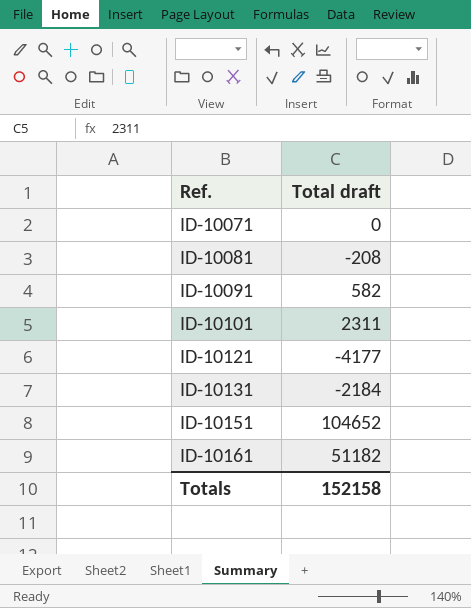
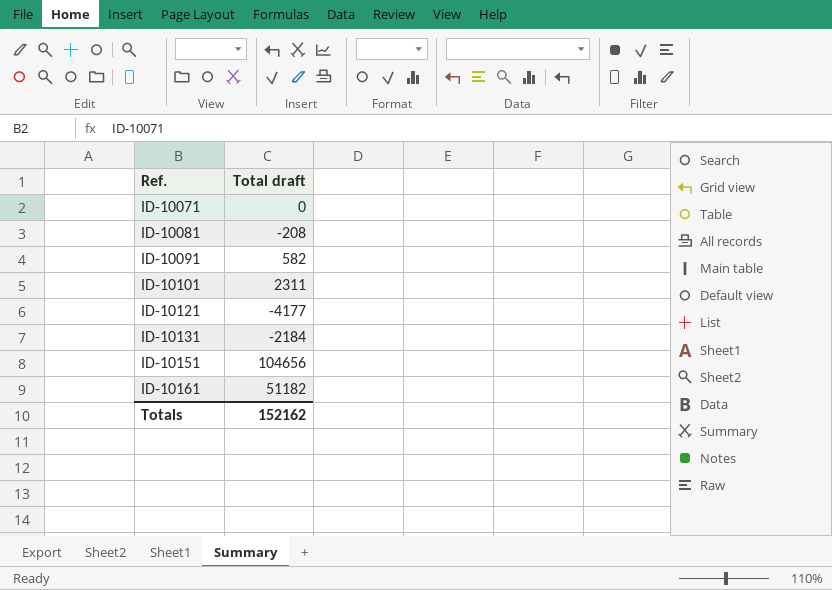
ID-10151 | Total draft: 104652 -> 104656
Totals | Total draft: 152158 -> 152162

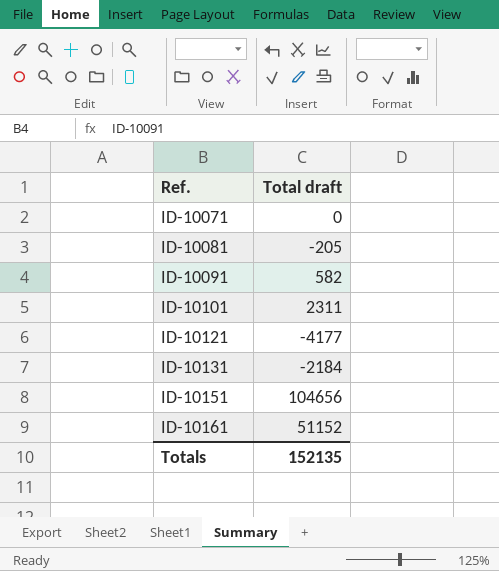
ID-10081 | Total draft: -208 -> -205
ID-10161 | Total draft: 51182 -> 51152
Totals | Total draft: 152162 -> 152135

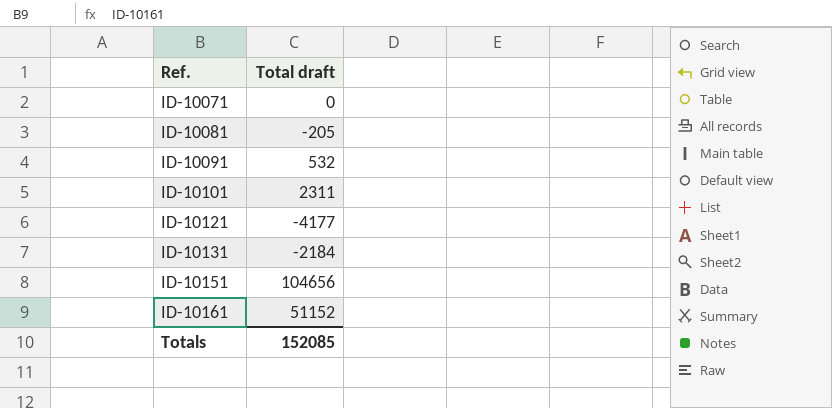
ID-10091 | Total draft: 582 -> 532
Totals | Total draft: 152135 -> 152085

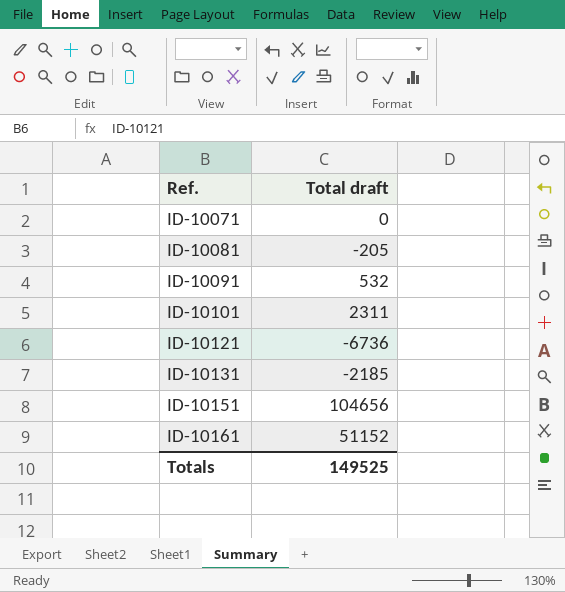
ID-10121 | Total draft: -4177 -> -6736
ID-10131 | Total draft: -2184 -> -2185
Totals | Total draft: 152085 -> 149525

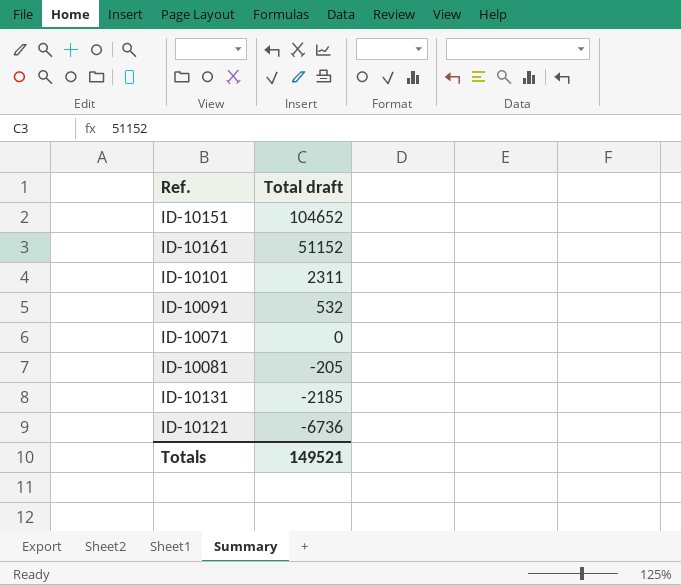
row order: Ref. ascending -> Total draft descending
ID-10151 | Total draft: 104656 -> 104652
Totals | Total draft: 149525 -> 149521

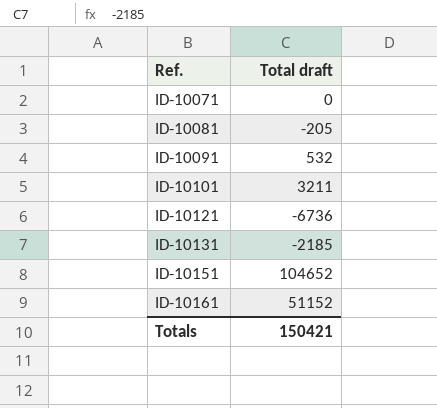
row order: Total draft descending -> Ref. ascending
ID-10101 | Total draft: 2311 -> 3211
Totals | Total draft: 149521 -> 150421

